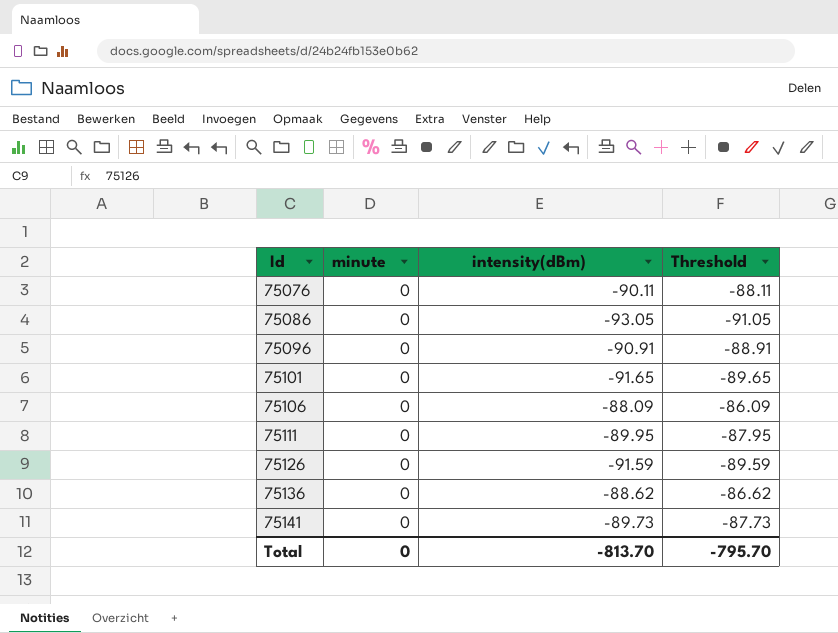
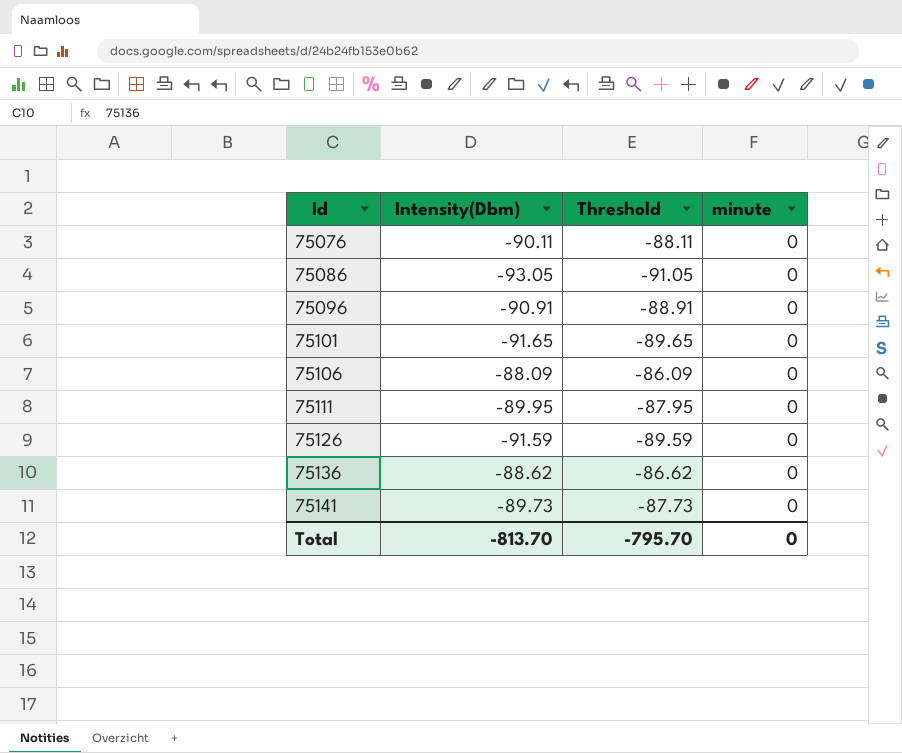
column name: intensity(dBm) -> Intensity(Dbm)
column minute | position: 2 -> 4

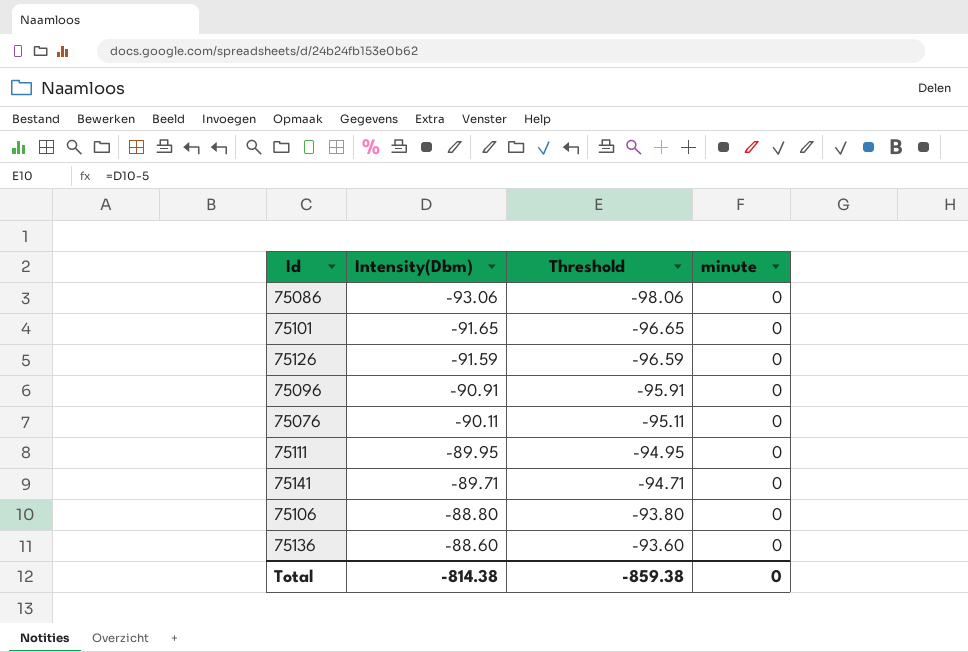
row order: Id ascending -> Intensity(Dbm) ascending
column Threshold | formula: [Intensity(Dbm)] + 2 -> [Intensity(Dbm)] - 5
75086 | Intensity(Dbm): -93.05 -> -93.06
75141 | Intensity(Dbm): -89.73 -> -89.71
75106 | Intensity(Dbm): -88.09 -> -88.80
75136 | Intensity(Dbm): -88.62 -> -88.60
Total | Intensity(Dbm): -813.70 -> -814.38
Total | Threshold: -795.70 -> -859.38

